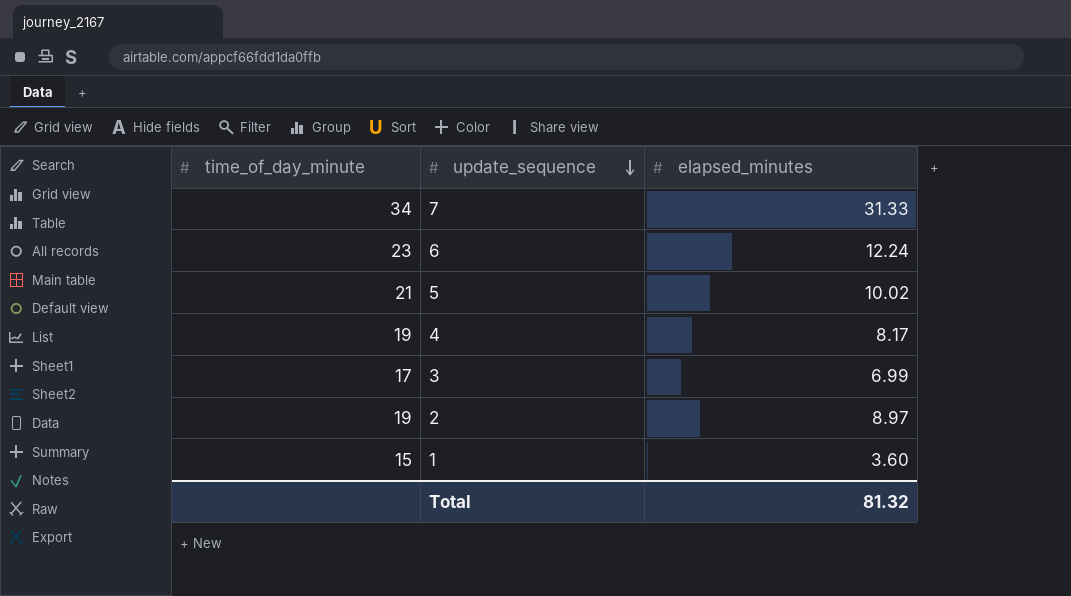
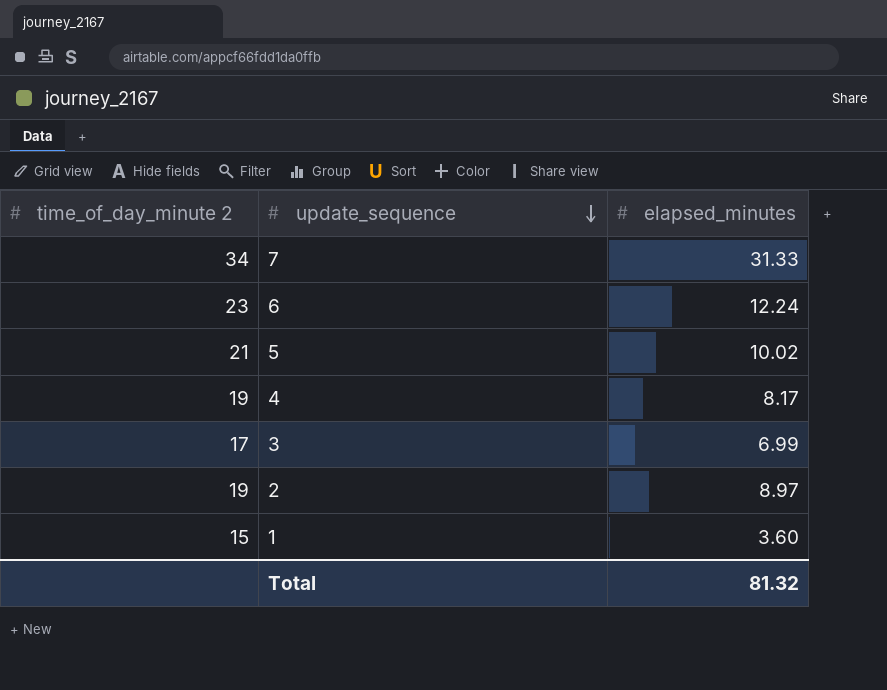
column name: time_of_day_minute -> time_of_day_minute 2

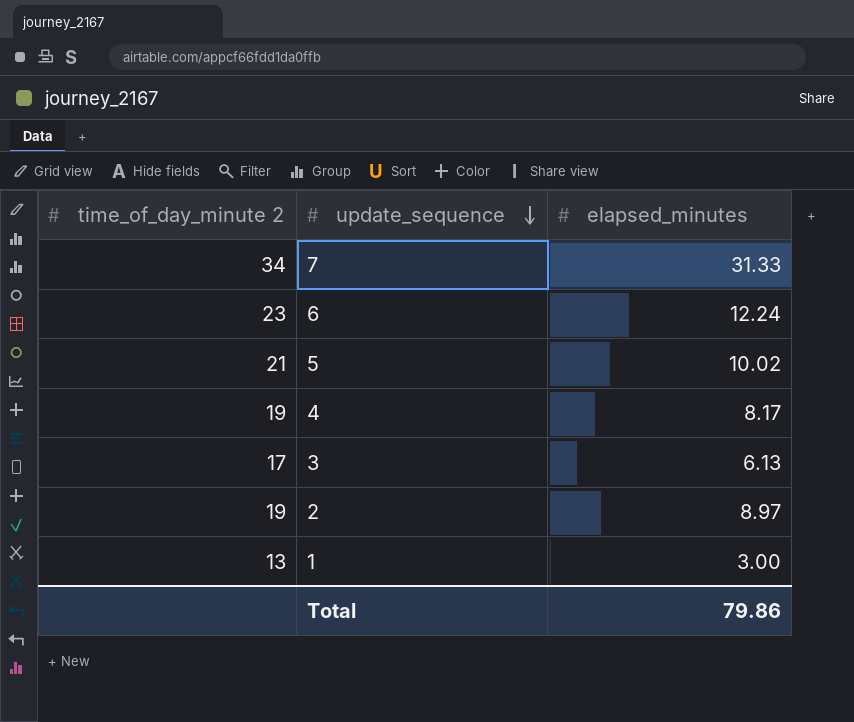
3 | elapsed_minutes: 6.99 -> 6.13
1 | time_of_day_minute 2: 15 -> 13
1 | elapsed_minutes: 3.60 -> 3.00
Total | elapsed_minutes: 81.32 -> 79.86

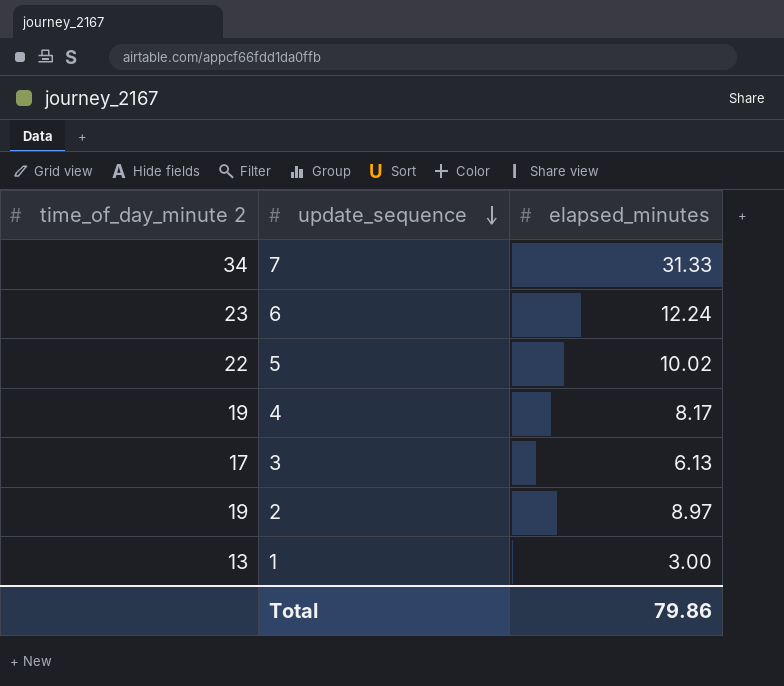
5 | time_of_day_minute 2: 21 -> 22

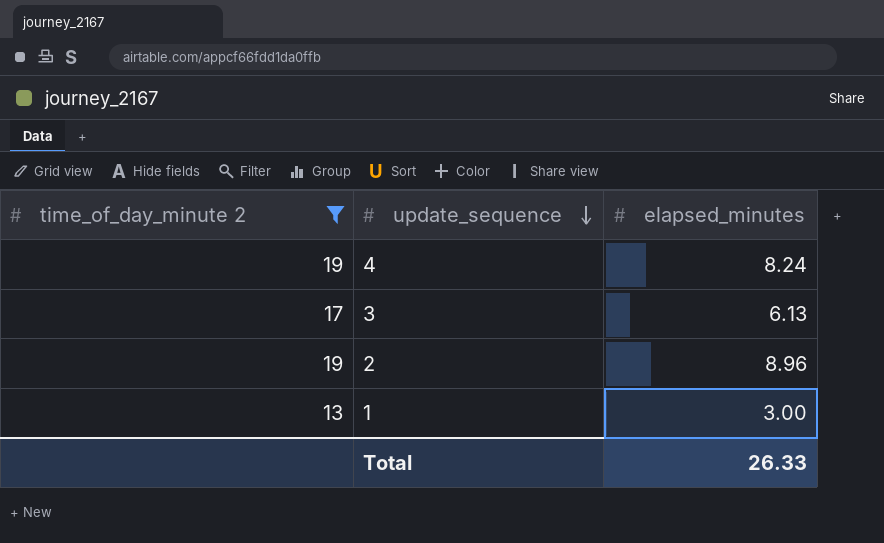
filter: none -> time_of_day_minute 2 <= 19
4 | elapsed_minutes: 8.17 -> 8.24
2 | elapsed_minutes: 8.97 -> 8.96
Total | elapsed_minutes: 79.86 -> 26.33

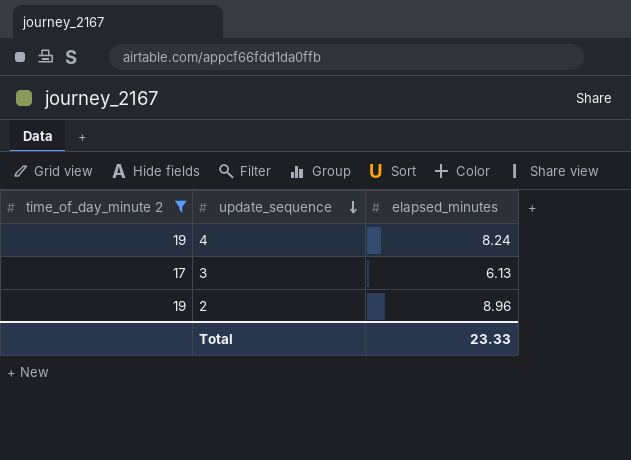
row 1: 13 | 3.00 -> none
Total | elapsed_minutes: 26.33 -> 23.33

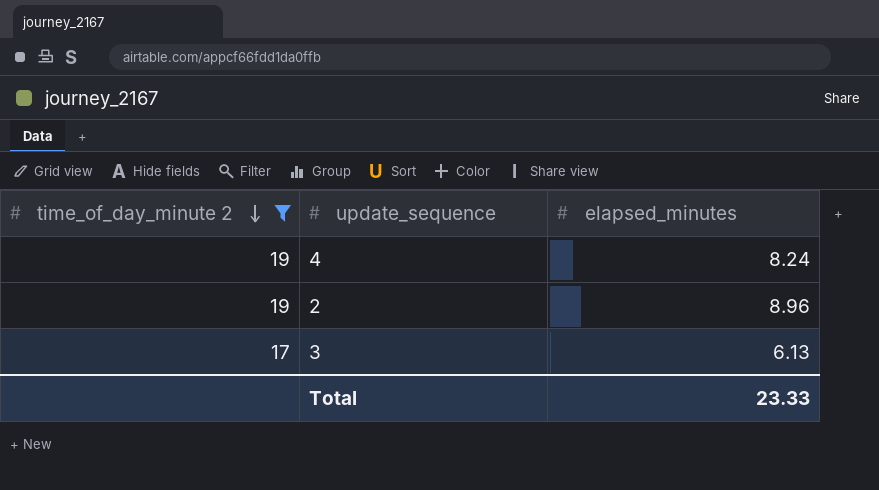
row order: update_sequence descending -> time_of_day_minute 2 descending

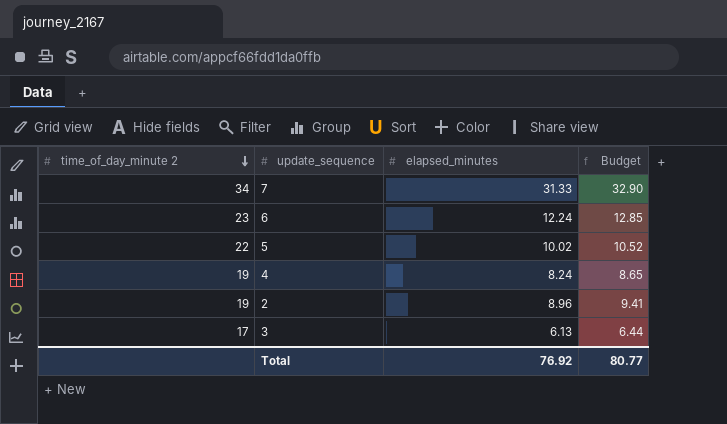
filter: time_of_day_minute 2 <= 19 -> none
column Budget | formula: none -> [elapsed_minutes] * 1.05
Total | elapsed_minutes: 23.33 -> 76.92

